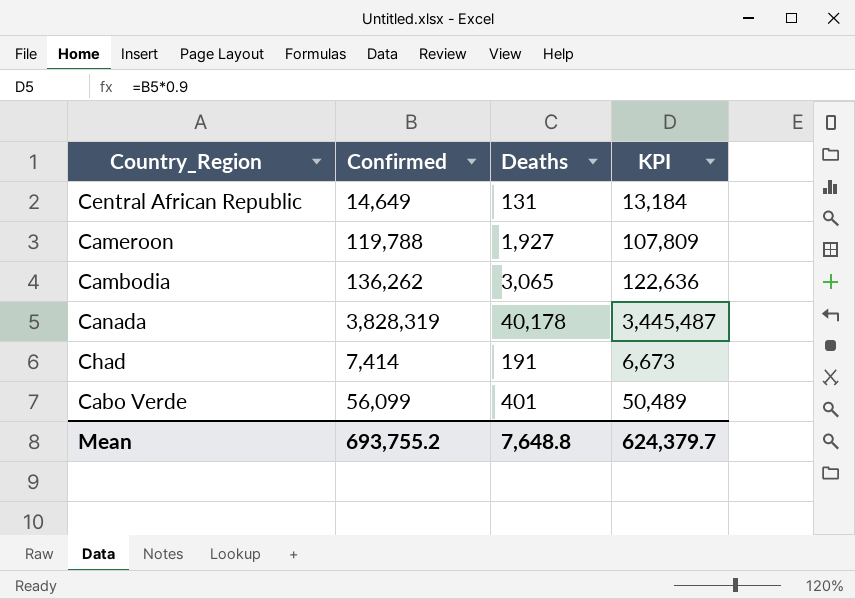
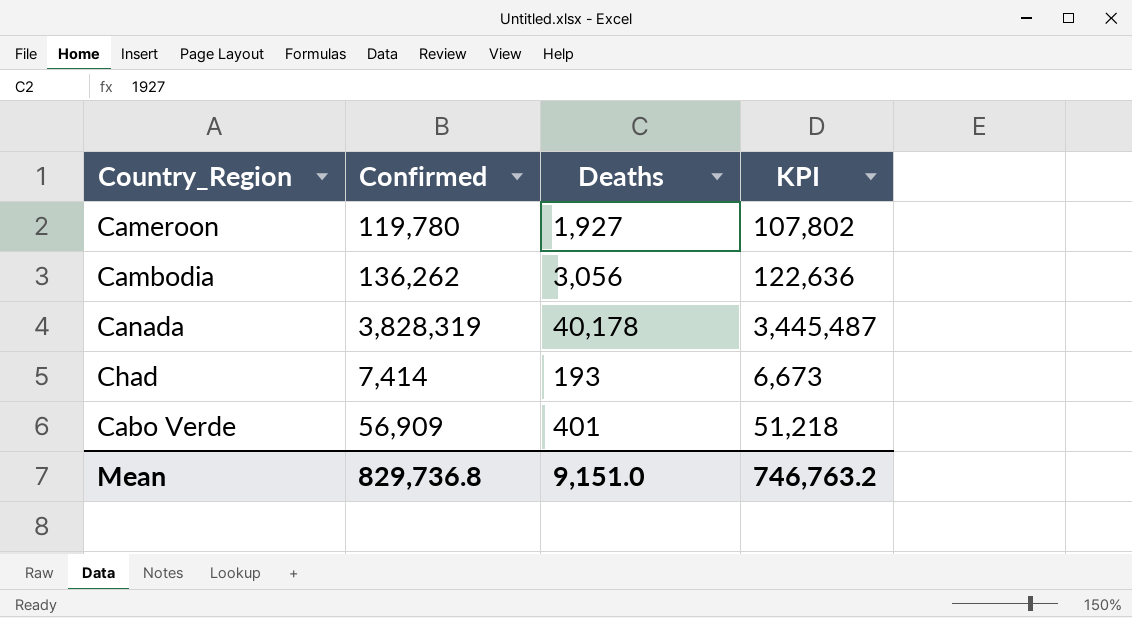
row Central African Republic: 14,649 | 131 | 13,184 -> none
Cameroon | Confirmed: 119,788 -> 119,780
Cameroon | KPI: 107,809 -> 107,802
Cambodia | Deaths: 3,065 -> 3,056
Chad | Deaths: 191 -> 193
Cabo Verde | Confirmed: 56,099 -> 56,909
Cabo Verde | KPI: 50,489 -> 51,218
Mean | Confirmed: 693,755.2 -> 829,736.8
Mean | Deaths: 7,648.8 -> 9,151.0
Mean | KPI: 624,379.7 -> 746,763.2

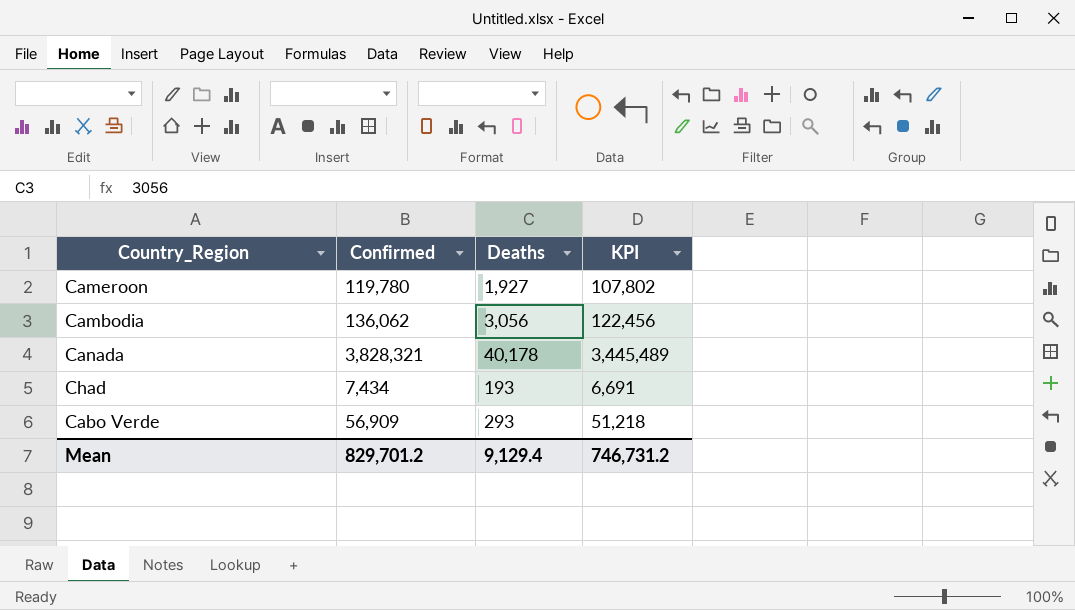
Cambodia | Confirmed: 136,262 -> 136,062
Cambodia | KPI: 122,636 -> 122,456
Canada | Confirmed: 3,828,319 -> 3,828,321
Canada | KPI: 3,445,487 -> 3,445,489
Chad | Confirmed: 7,414 -> 7,434
Chad | KPI: 6,673 -> 6,691
Cabo Verde | Deaths: 401 -> 293
Mean | Confirmed: 829,736.8 -> 829,701.2
Mean | Deaths: 9,151.0 -> 9,129.4
Mean | KPI: 746,763.2 -> 746,731.2

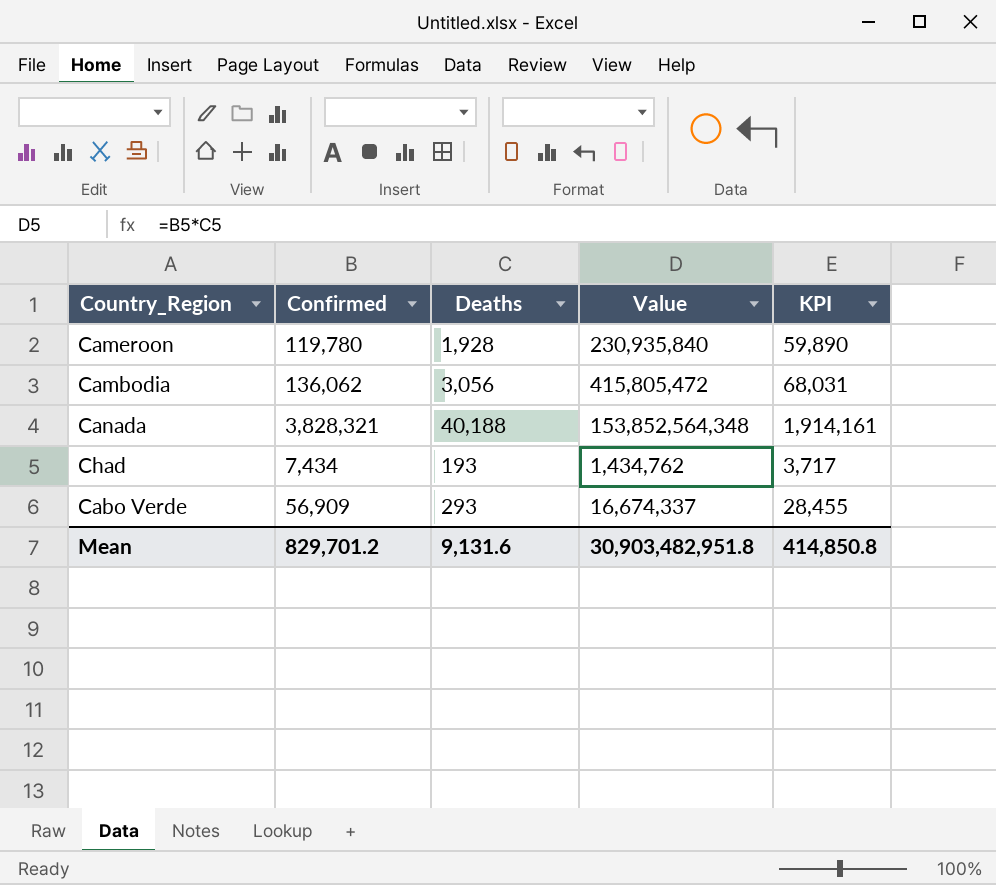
column Value | formula: none -> [Confirmed] * [Deaths]
column KPI | formula: [Confirmed] * 0.9 -> [Confirmed] * 0.5
Cameroon | Deaths: 1,927 -> 1,928
Canada | Deaths: 40,178 -> 40,188
Mean | Deaths: 9,129.4 -> 9,131.6
Mean | KPI: 746,731.2 -> 414,850.8

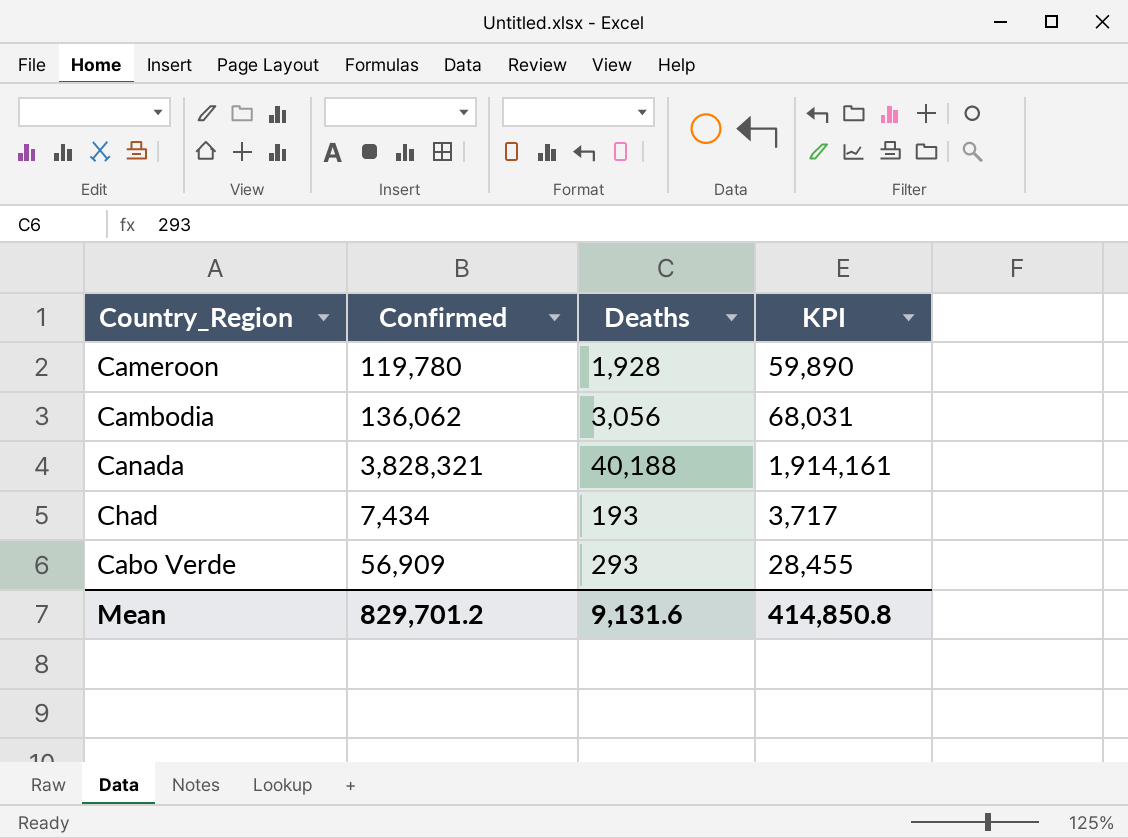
column Value | formula: [Confirmed] * [Deaths] -> none

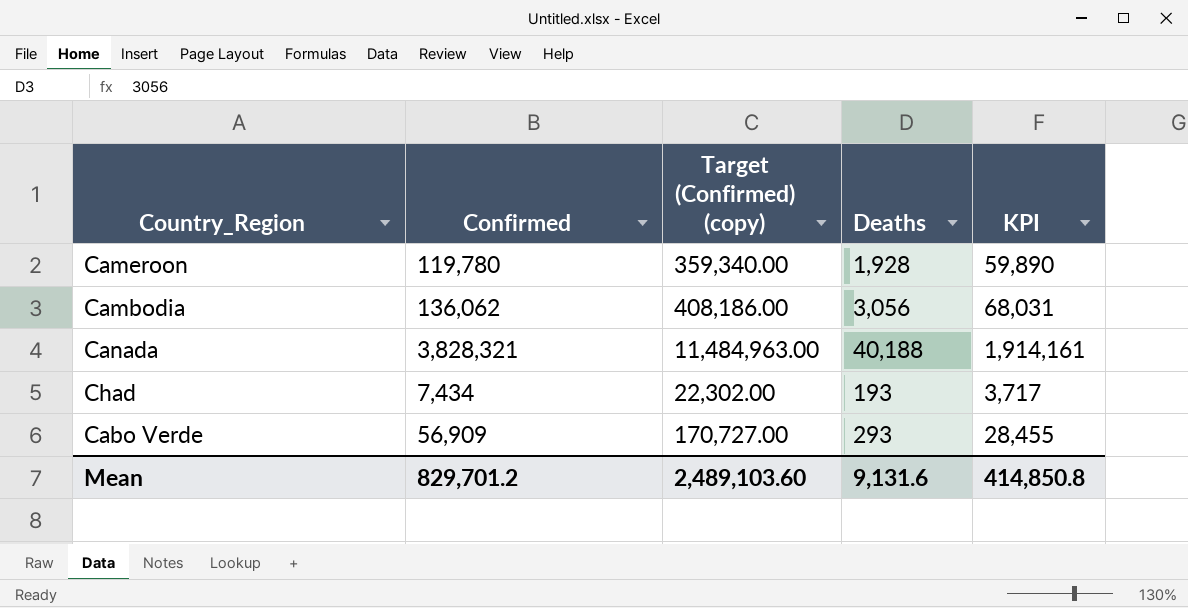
column Target (Confirmed) (copy) | formula: none -> [Confirmed] * 3

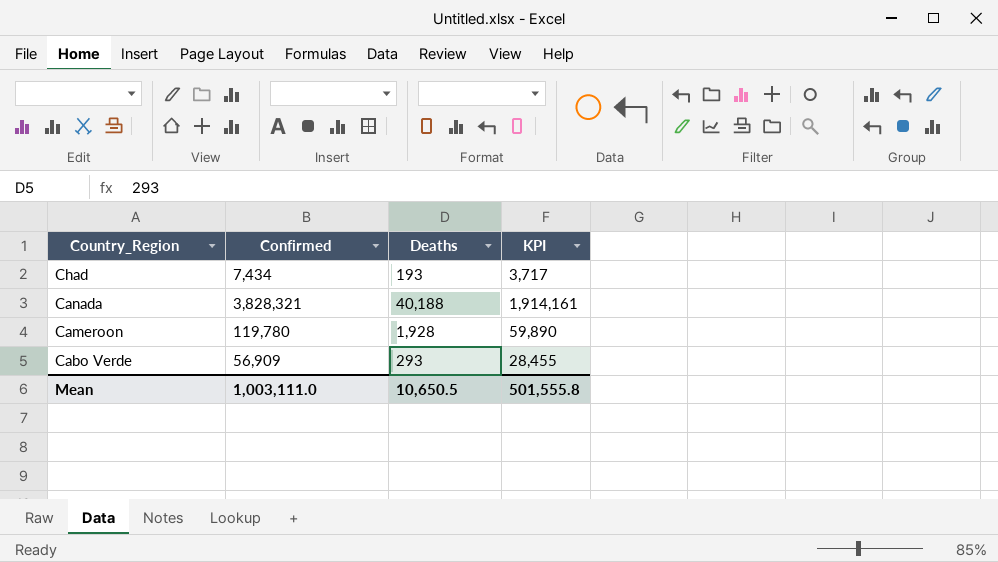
row order: none -> Country_Region descending
column Target (Confirmed) (copy) | formula: [Confirmed] * 3 -> none
row Cambodia: 136,062 | 408,186.00 | 3,056 | 68,031 -> none
Mean | Confirmed: 829,701.2 -> 1,003,111.0
Mean | Deaths: 9,131.6 -> 10,650.5
Mean | KPI: 414,850.8 -> 501,555.8

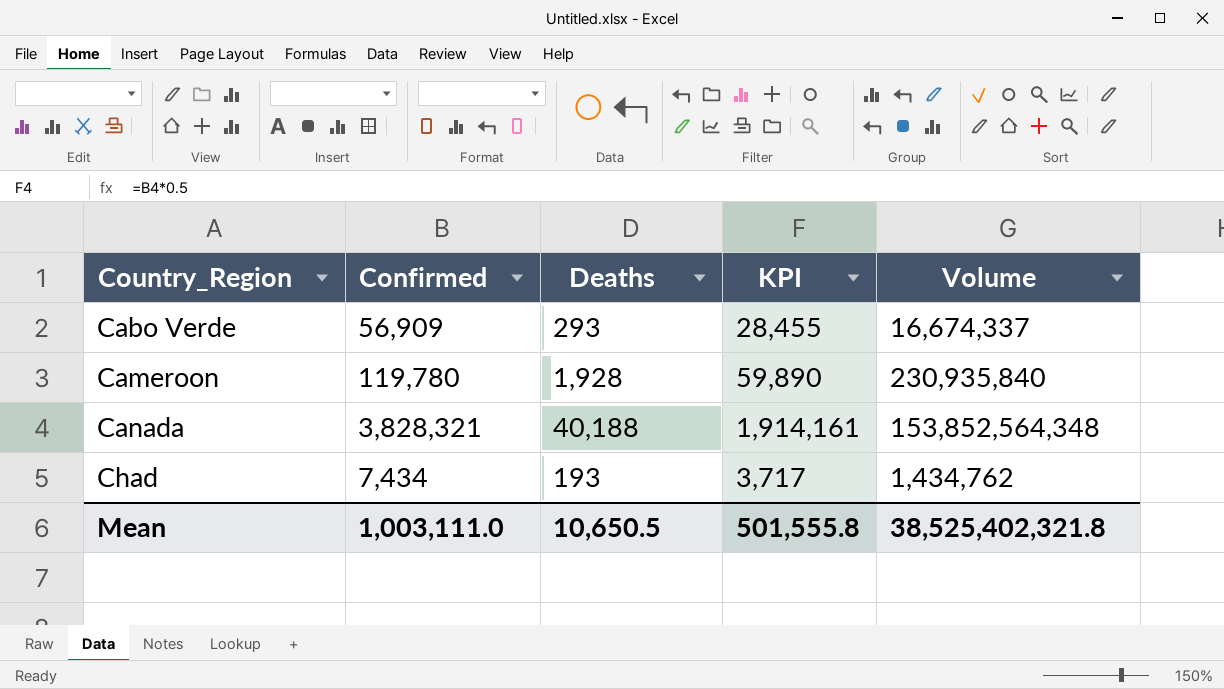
row order: Country_Region descending -> Country_Region ascending
column Volume | formula: none -> [Confirmed] * [Deaths]

